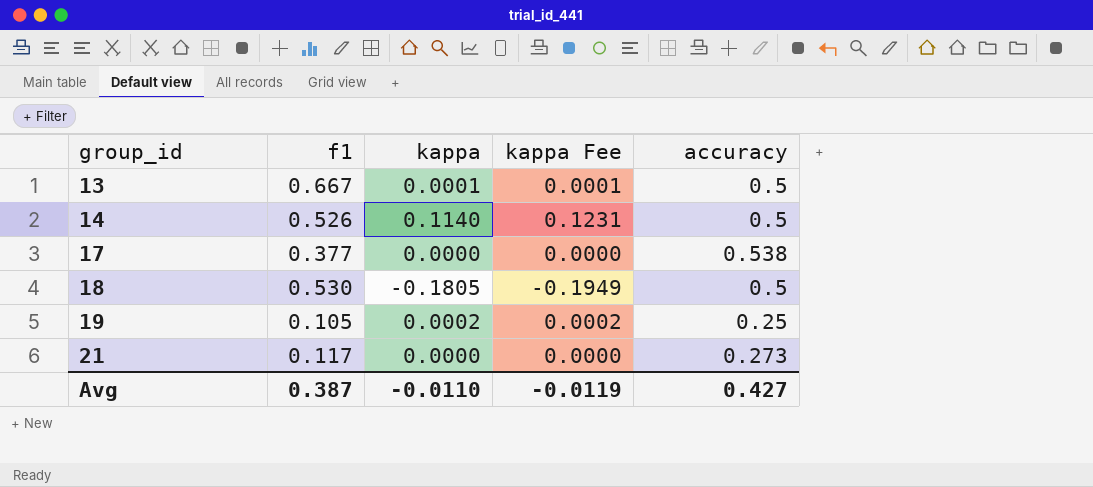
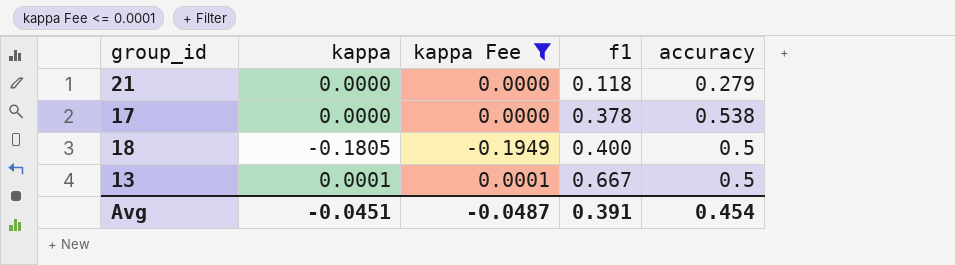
filter: none -> kappa Fee <= 0.0001
row order: group_id ascending -> f1 ascending
column f1 | position: 2 -> 4
21 | f1: 0.117 -> 0.118
21 | accuracy: 0.273 -> 0.279
17 | f1: 0.377 -> 0.378
18 | f1: 0.530 -> 0.400
Avg | kappa: -0.0110 -> -0.0451
Avg | kappa Fee: -0.0119 -> -0.0487
Avg | f1: 0.387 -> 0.391
Avg | accuracy: 0.427 -> 0.454

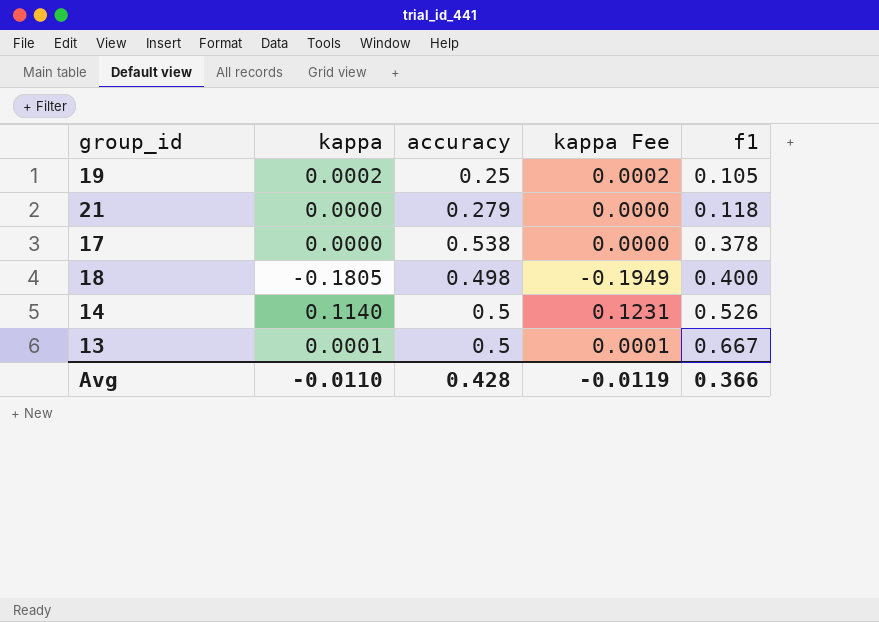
filter: kappa Fee <= 0.0001 -> none
column accuracy | position: 5 -> 3
18 | accuracy: 0.5 -> 0.498
Avg | kappa: -0.0451 -> -0.0110
Avg | accuracy: 0.454 -> 0.428
Avg | kappa Fee: -0.0487 -> -0.0119
Avg | f1: 0.391 -> 0.366

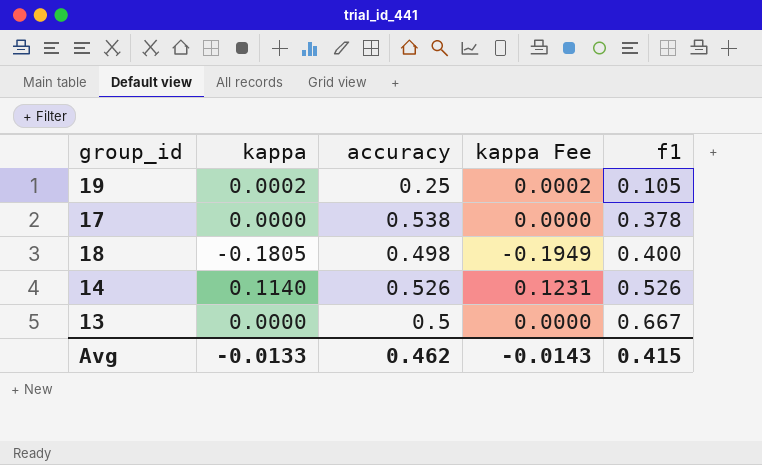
row 21: 0.0000 | 0.279 | 0.0000 | 0.118 -> none
14 | accuracy: 0.5 -> 0.526
13 | kappa: 0.0001 -> 0.0000
13 | kappa Fee: 0.0001 -> 0.0000
Avg | kappa: -0.0110 -> -0.0133
Avg | accuracy: 0.428 -> 0.462
Avg | kappa Fee: -0.0119 -> -0.0143
Avg | f1: 0.366 -> 0.415

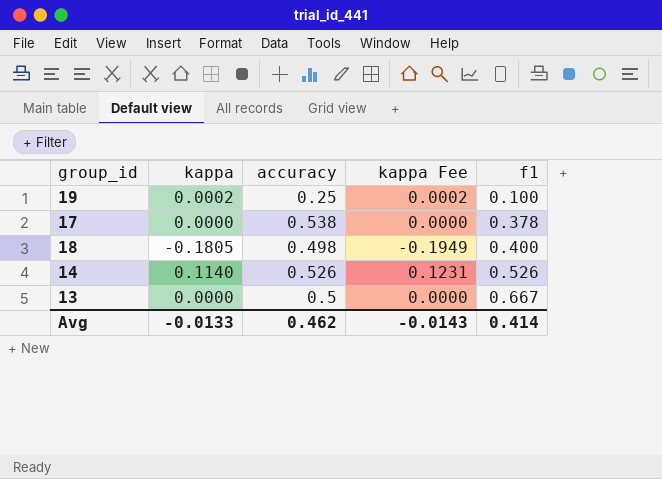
19 | f1: 0.105 -> 0.100
Avg | f1: 0.415 -> 0.414

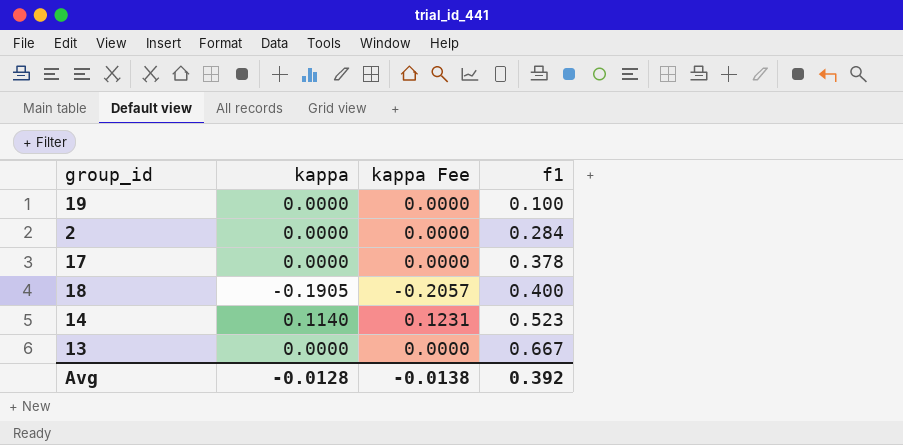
column accuracy | position: 3 -> none
19 | kappa: 0.0002 -> 0.0000
19 | kappa Fee: 0.0002 -> 0.0000
row 2: none -> 0.0000 | 0.0000 | 0.284
18 | kappa: -0.1805 -> -0.1905
18 | kappa Fee: -0.1949 -> -0.2057
14 | f1: 0.526 -> 0.523
Avg | kappa: -0.0133 -> -0.0128
Avg | kappa Fee: -0.0143 -> -0.0138
Avg | f1: 0.414 -> 0.392

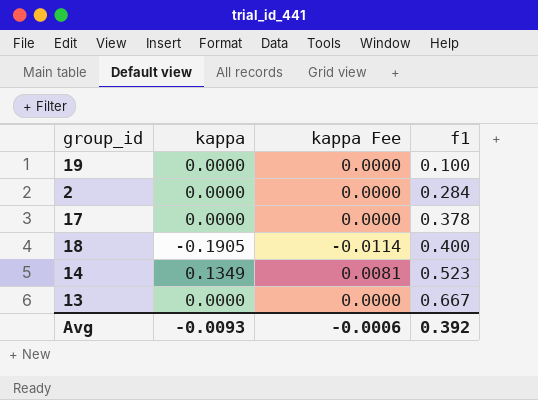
column kappa Fee | formula: [kappa] * 1.08 -> [kappa] * 0.06
14 | kappa: 0.1140 -> 0.1349
Avg | kappa: -0.0128 -> -0.0093
Avg | kappa Fee: -0.0138 -> -0.0006

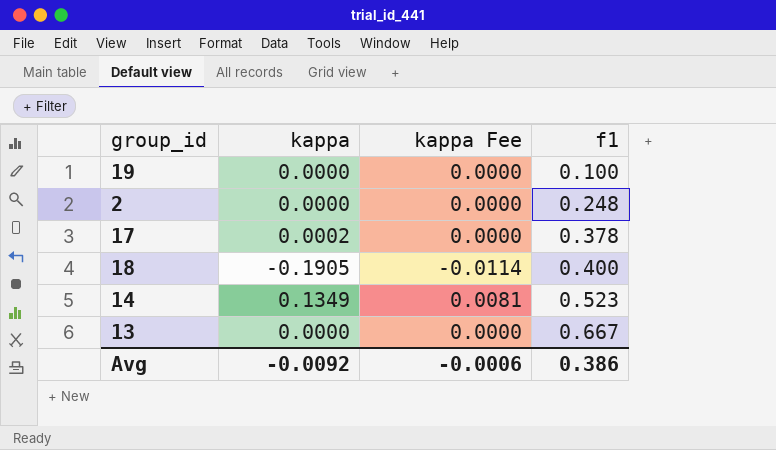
2 | f1: 0.284 -> 0.248
17 | kappa: 0.0000 -> 0.0002
Avg | kappa: -0.0093 -> -0.0092
Avg | f1: 0.392 -> 0.386

